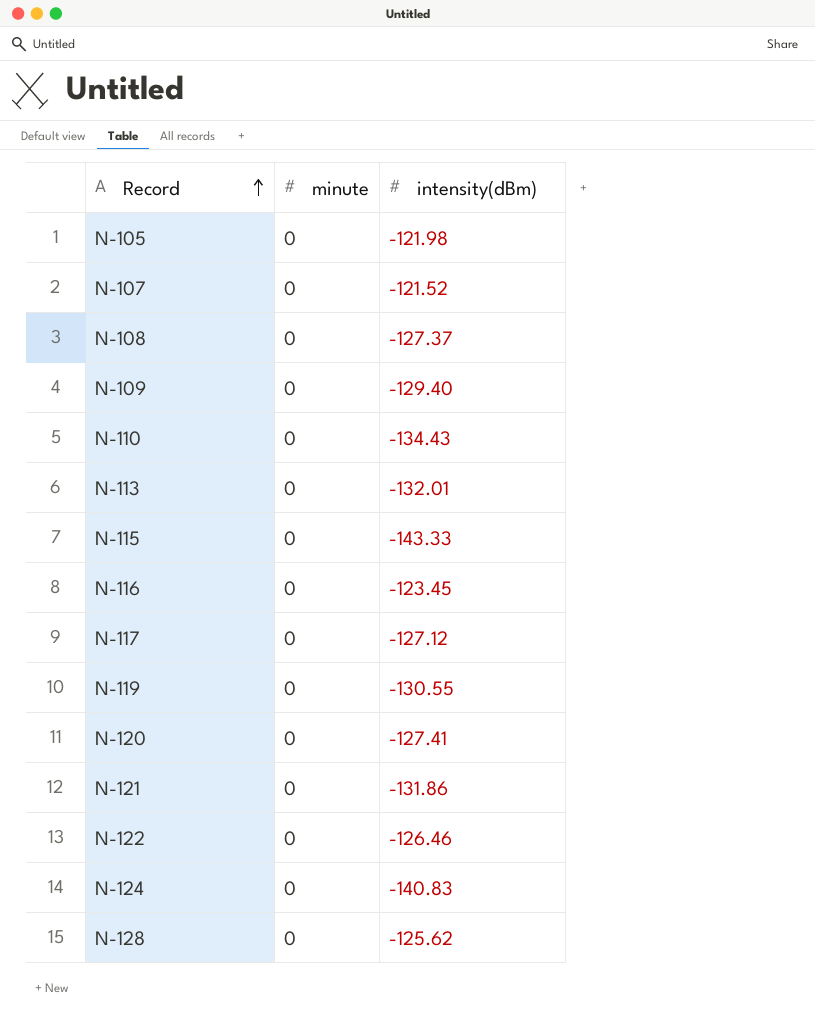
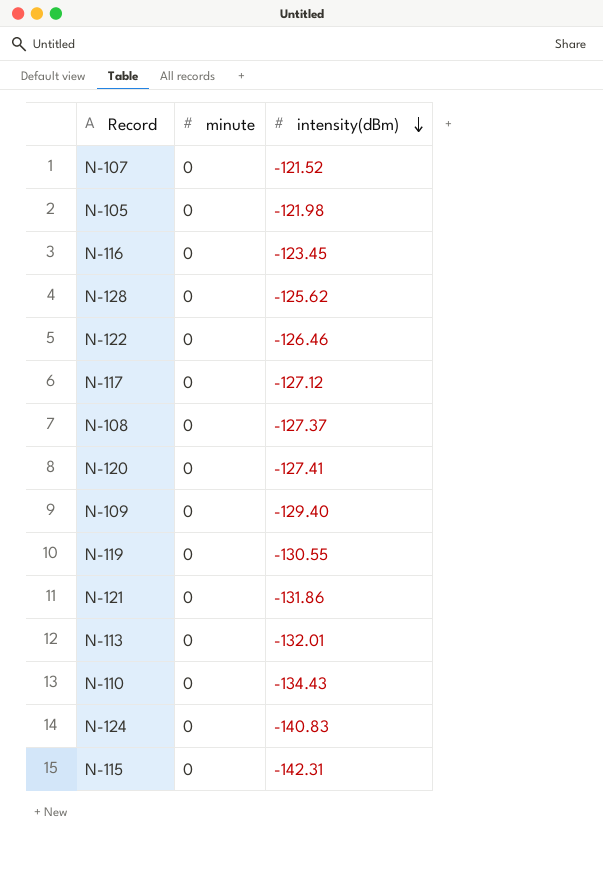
row order: Record ascending -> intensity(dBm) descending
N-115 | intensity(dBm): -143.33 -> -142.31

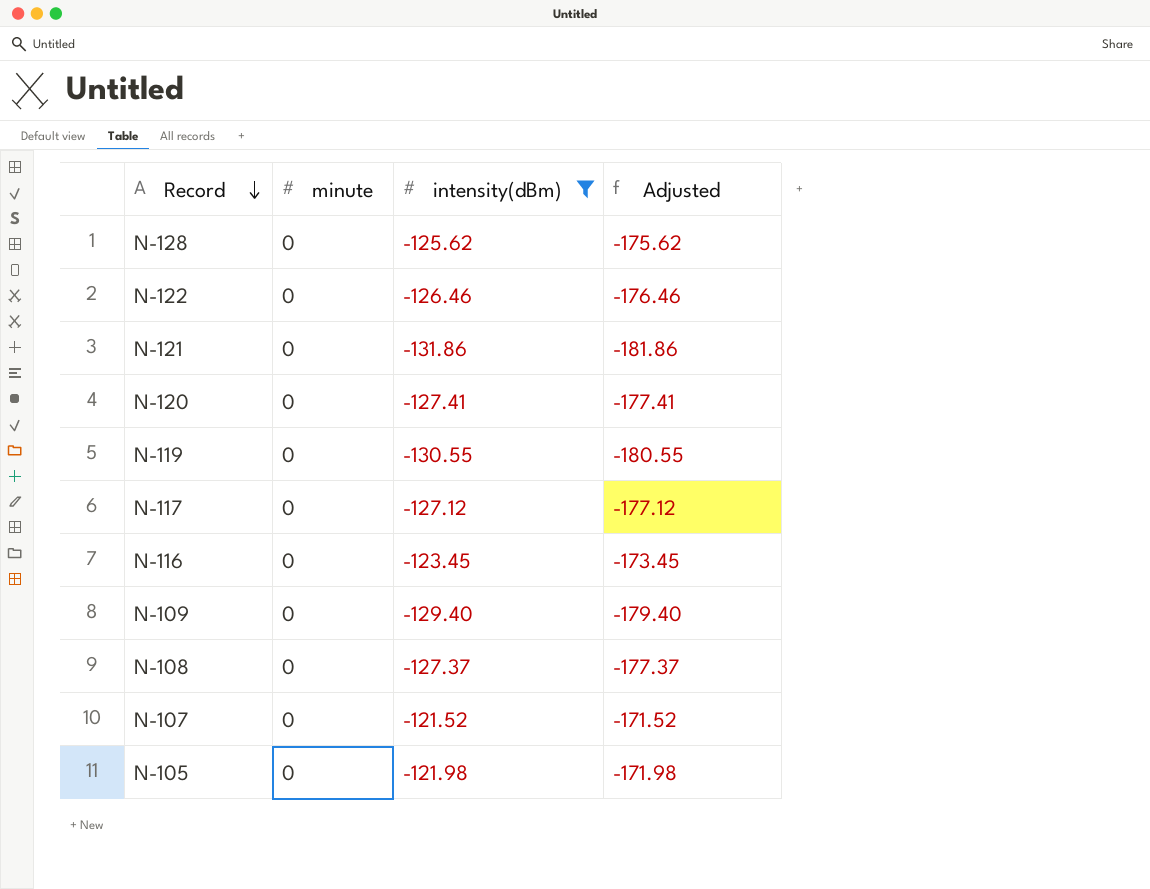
filter: none -> intensity(dBm) >= -131.86
row order: intensity(dBm) descending -> Record descending
column Adjusted | formula: none -> [intensity(dBm)] - 50

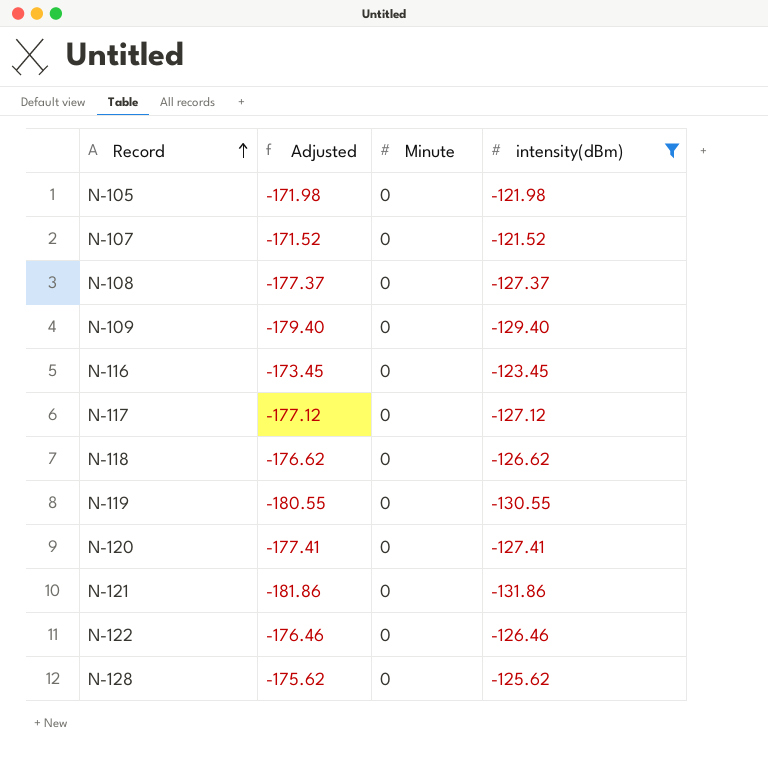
row order: Record descending -> Record ascending
column Adjusted | position: 4 -> 2
column name: minute -> Minute
row N-118: none -> -176.62 | 0 | -126.62

